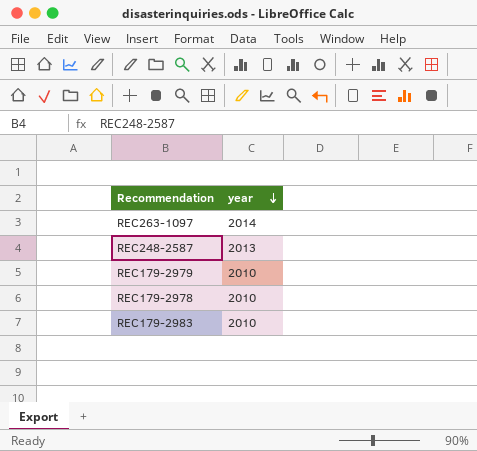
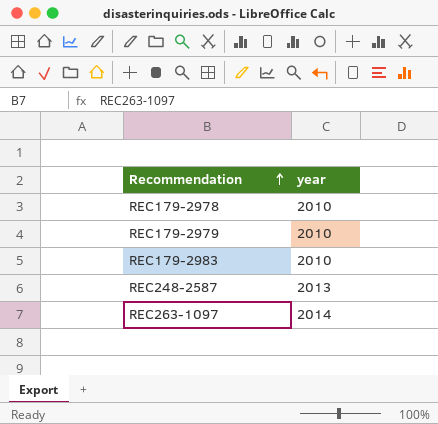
row order: year descending -> Recommendation ascending

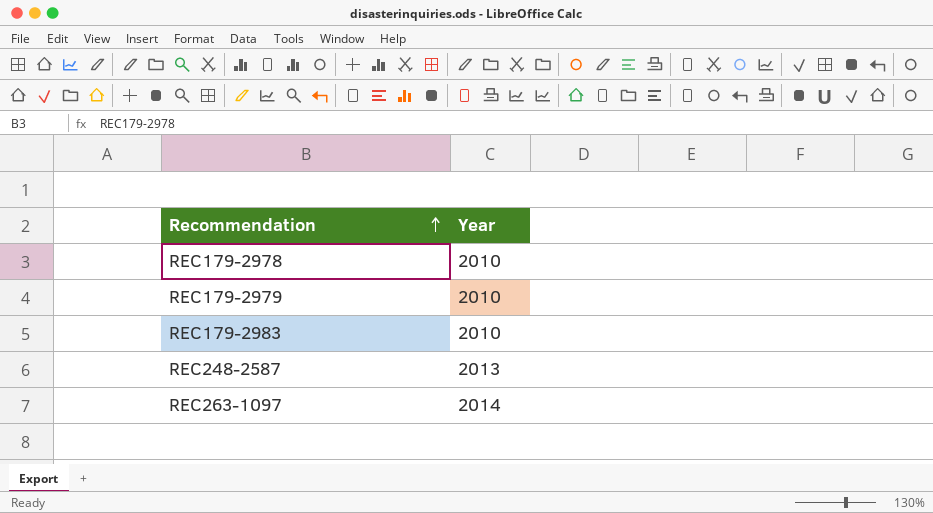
column name: year -> Year

